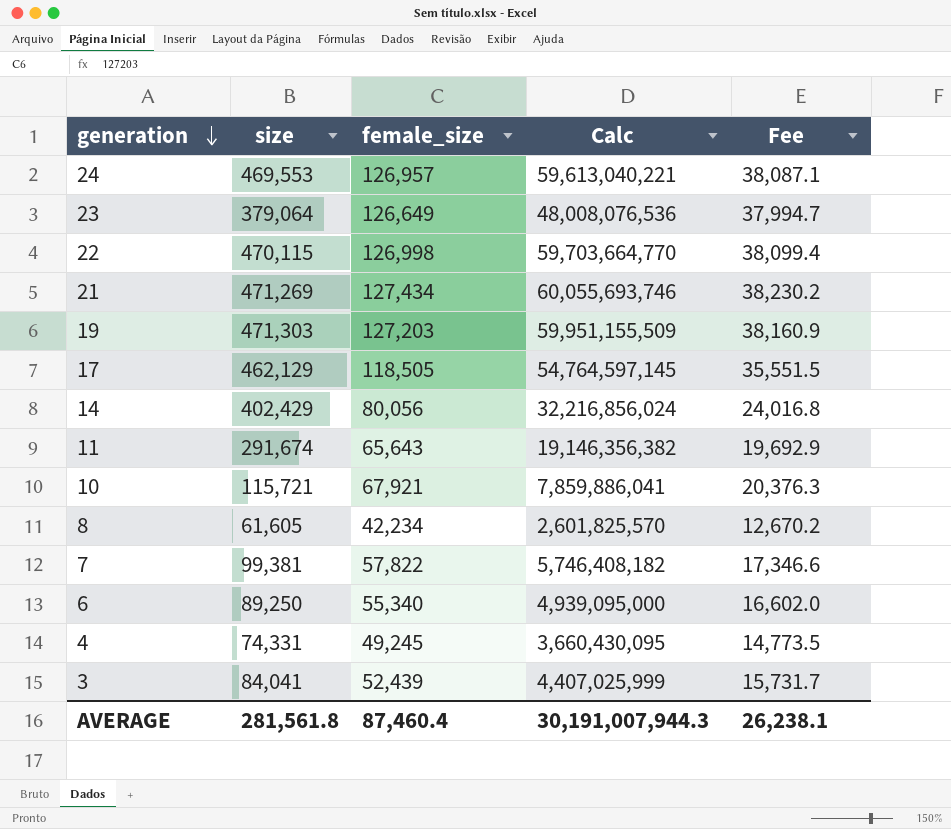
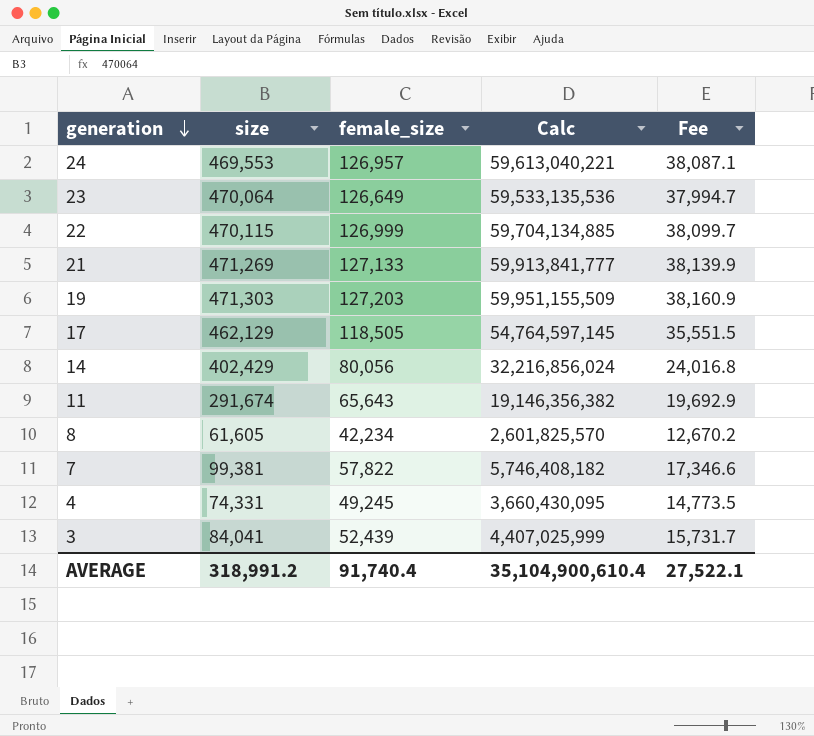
row 10: 115,721 | 67,921 | 7,859,886,041 | 20,376.3 -> none
row 6: 89,250 | 55,340 | 4,939,095,000 | 16,602.0 -> none
23 | size: 379,064 -> 470,064
23 | Calc: 48,008,076,536 -> 59,533,135,536
22 | female_size: 126,998 -> 126,999
22 | Calc: 59,703,664,770 -> 59,704,134,885
22 | Fee: 38,099.4 -> 38,099.7
21 | female_size: 127,434 -> 127,133
21 | Calc: 60,055,693,746 -> 59,913,841,777
21 | Fee: 38,230.2 -> 38,139.9
AVERAGE | size: 281,561.8 -> 318,991.2
AVERAGE | female_size: 87,460.4 -> 91,740.4
AVERAGE | Calc: 30,191,007,944.3 -> 35,104,900,610.4
AVERAGE | Fee: 26,238.1 -> 27,522.1

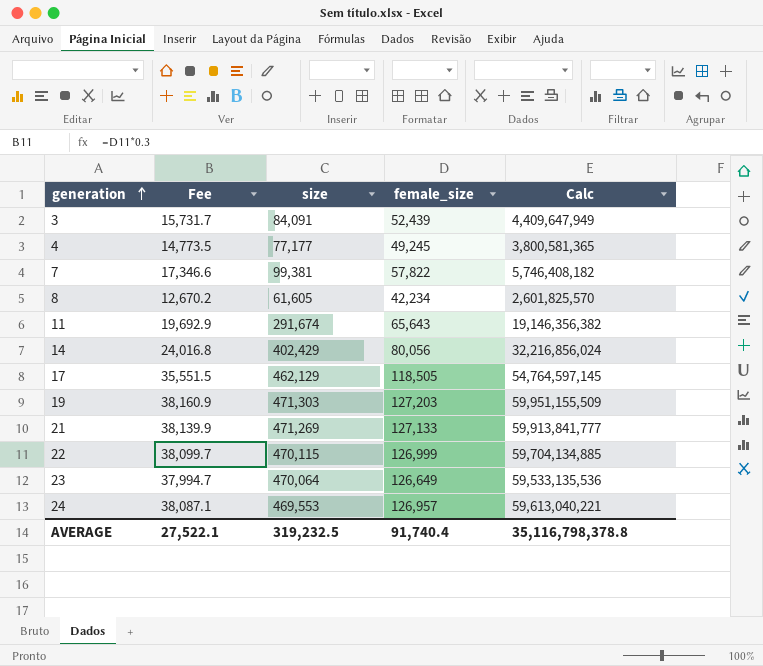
row order: generation descending -> generation ascending
column Fee | position: 5 -> 2
3 | size: 84,041 -> 84,091
3 | Calc: 4,407,025,999 -> 4,409,647,949
4 | size: 74,331 -> 77,177
4 | Calc: 3,660,430,095 -> 3,800,581,365
AVERAGE | size: 318,991.2 -> 319,232.5
AVERAGE | Calc: 35,104,900,610.4 -> 35,116,798,378.8

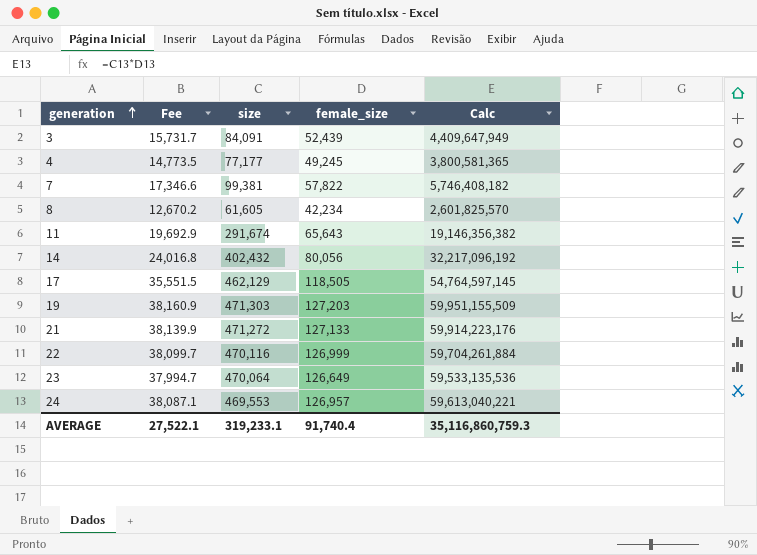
14 | size: 402,429 -> 402,432
14 | Calc: 32,216,856,024 -> 32,217,096,192
21 | size: 471,269 -> 471,272
21 | Calc: 59,913,841,777 -> 59,914,223,176
22 | size: 470,115 -> 470,116
22 | Calc: 59,704,134,885 -> 59,704,261,884
AVERAGE | size: 319,232.5 -> 319,233.1
AVERAGE | Calc: 35,116,798,378.8 -> 35,116,860,759.3

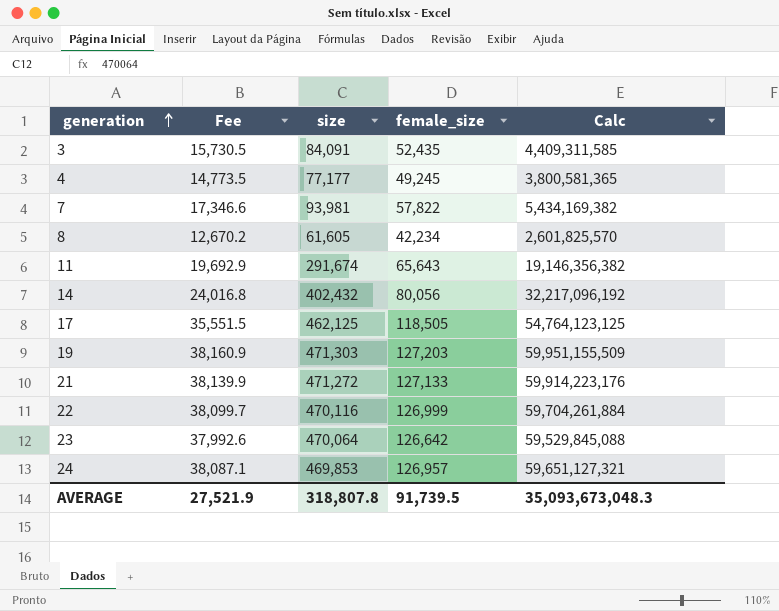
3 | Fee: 15,731.7 -> 15,730.5
3 | female_size: 52,439 -> 52,435
3 | Calc: 4,409,647,949 -> 4,409,311,585
7 | size: 99,381 -> 93,981
7 | Calc: 5,746,408,182 -> 5,434,169,382
17 | size: 462,129 -> 462,125
17 | Calc: 54,764,597,145 -> 54,764,123,125
23 | Fee: 37,994.7 -> 37,992.6
23 | female_size: 126,649 -> 126,642
23 | Calc: 59,533,135,536 -> 59,529,845,088
24 | size: 469,553 -> 469,853
24 | Calc: 59,613,040,221 -> 59,651,127,321
AVERAGE | Fee: 27,522.1 -> 27,521.9
AVERAGE | size: 319,233.1 -> 318,807.8
AVERAGE | female_size: 91,740.4 -> 91,739.5
AVERAGE | Calc: 35,116,860,759.3 -> 35,093,673,048.3

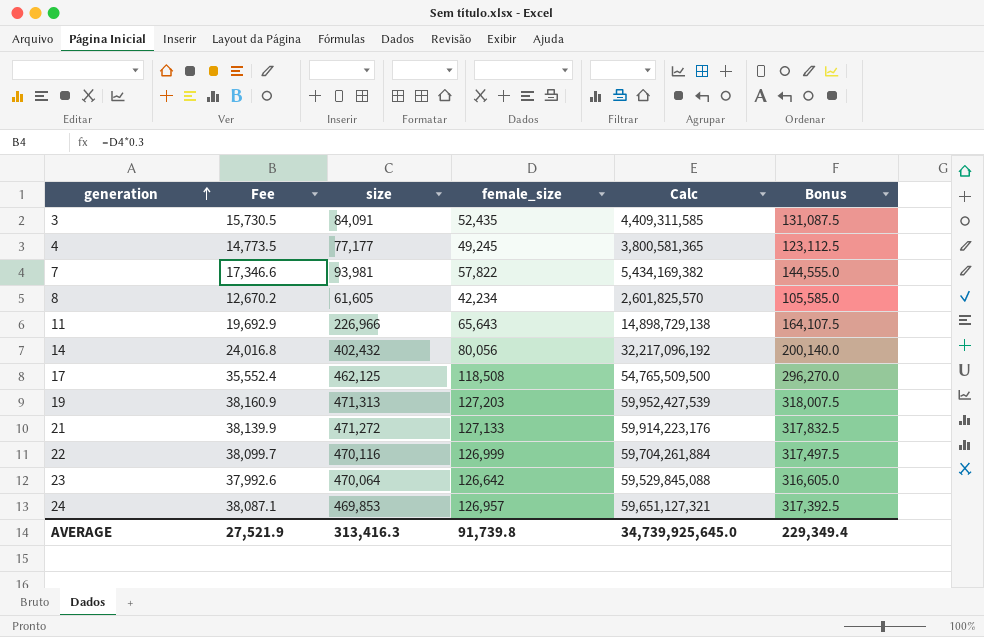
column Bonus | formula: none -> [female_size] * 2.5
11 | size: 291,674 -> 226,966
11 | Calc: 19,146,356,382 -> 14,898,729,138
17 | Fee: 35,551.5 -> 35,552.4
17 | female_size: 118,505 -> 118,508
17 | Calc: 54,764,123,125 -> 54,765,509,500
19 | size: 471,303 -> 471,313
19 | Calc: 59,951,155,509 -> 59,952,427,539
AVERAGE | size: 318,807.8 -> 313,416.3
AVERAGE | female_size: 91,739.5 -> 91,739.8
AVERAGE | Calc: 35,093,673,048.3 -> 34,739,925,645.0

